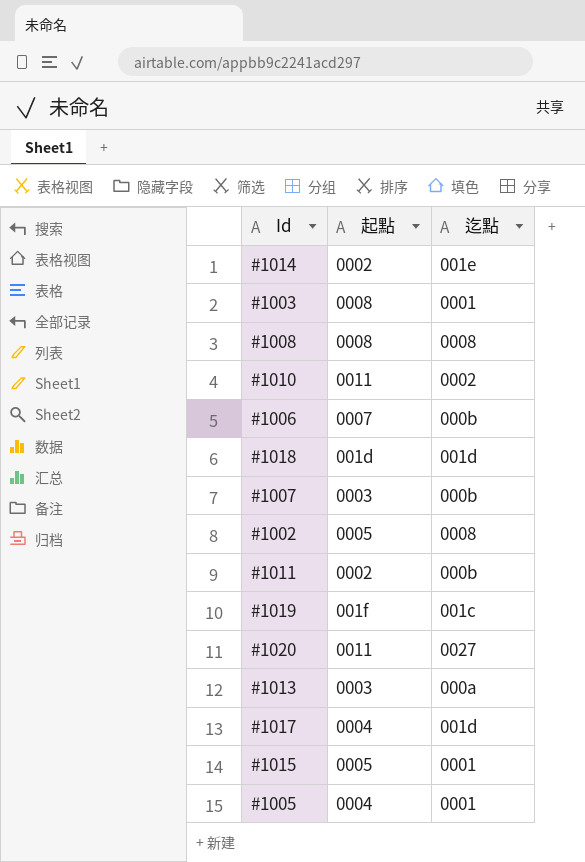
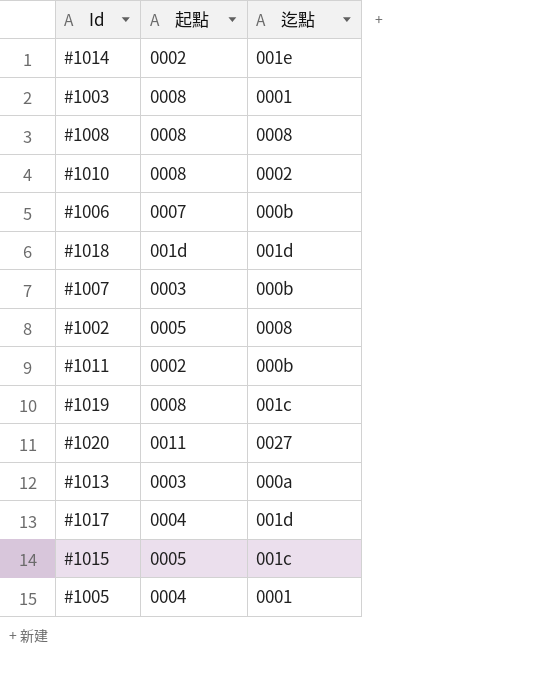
#1010 | 起點: 0011 -> 0008
#1019 | 起點: 001f -> 0008
#1015 | 迄點: 0001 -> 001c

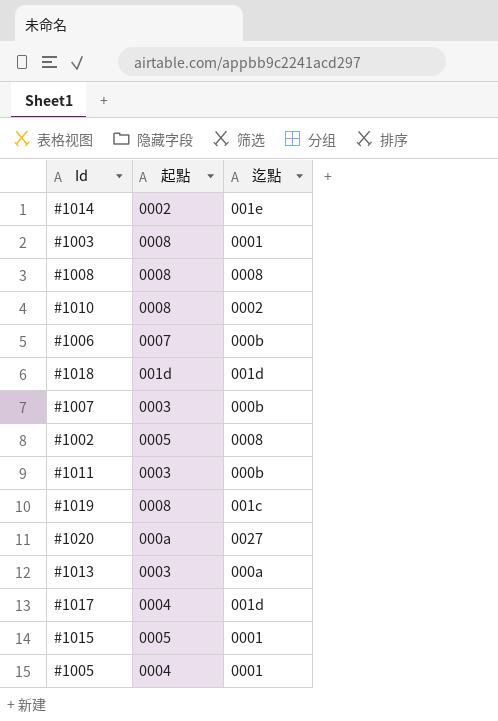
#1011 | 起點: 0002 -> 0003
#1020 | 起點: 0011 -> 000a
#1015 | 迄點: 001c -> 0001

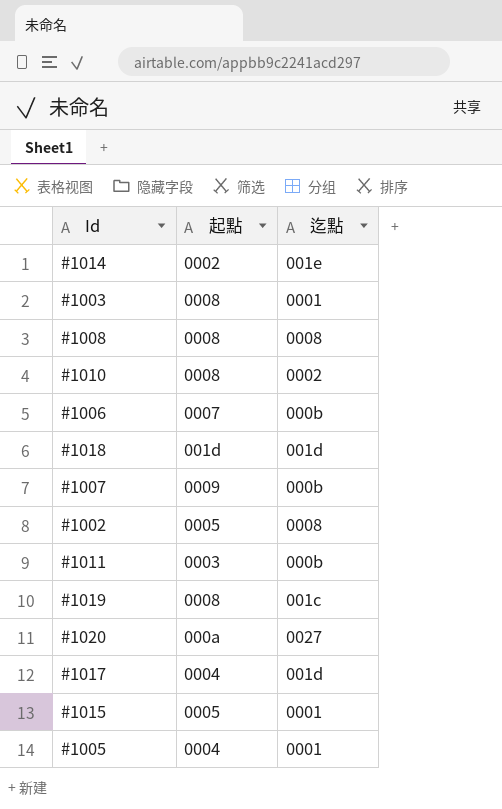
row #1013: 0003 | 000a -> none
#1007 | 起點: 0003 -> 0009

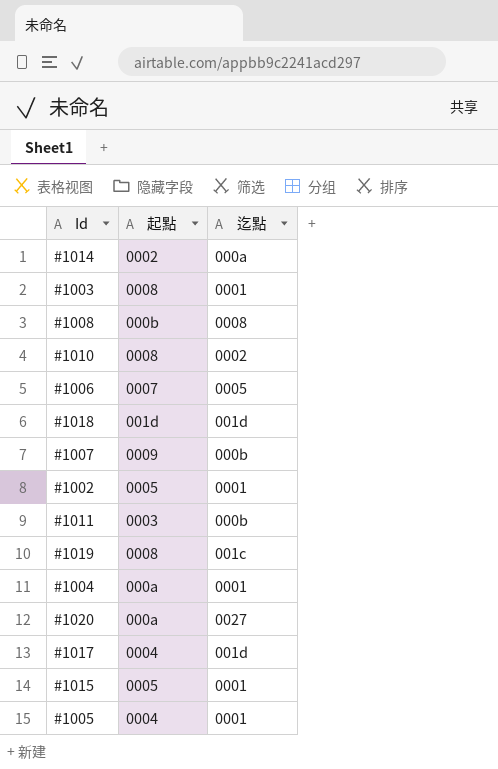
#1014 | 迄點: 001e -> 000a
#1008 | 起點: 0008 -> 000b
#1006 | 迄點: 000b -> 0005
#1002 | 迄點: 0008 -> 0001
row #1004: none -> 000a | 0001

